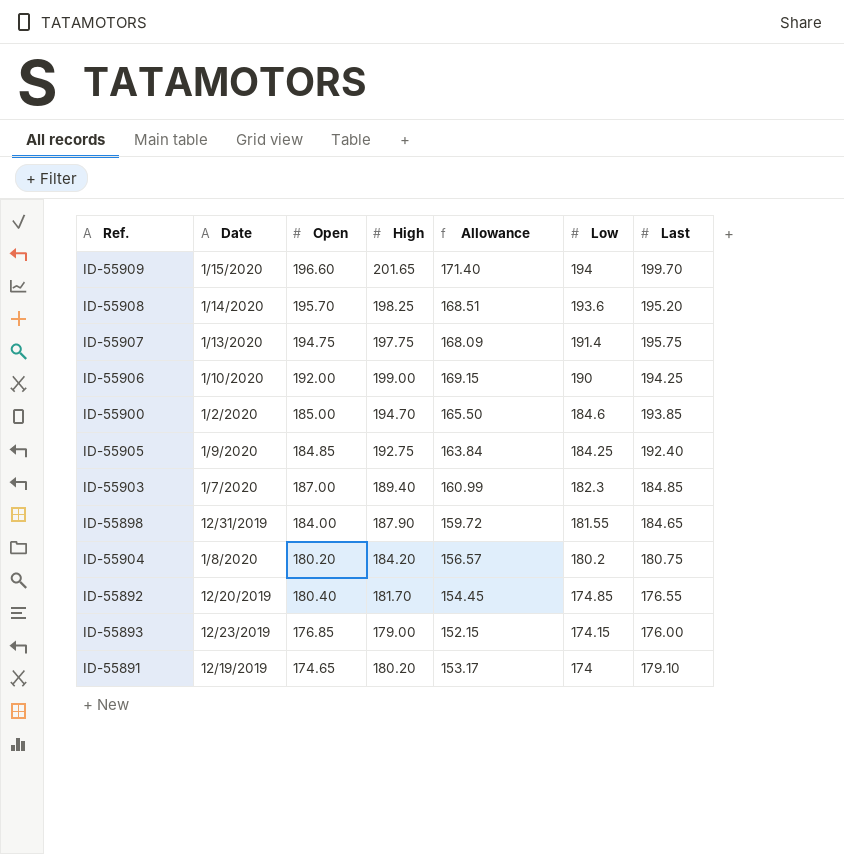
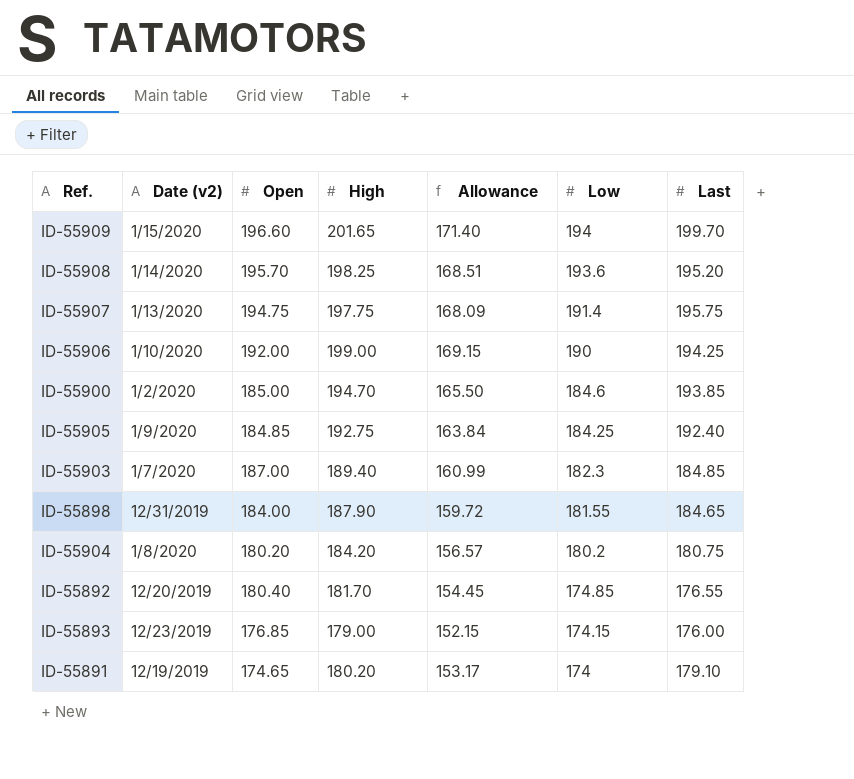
column name: Date -> Date (v2)

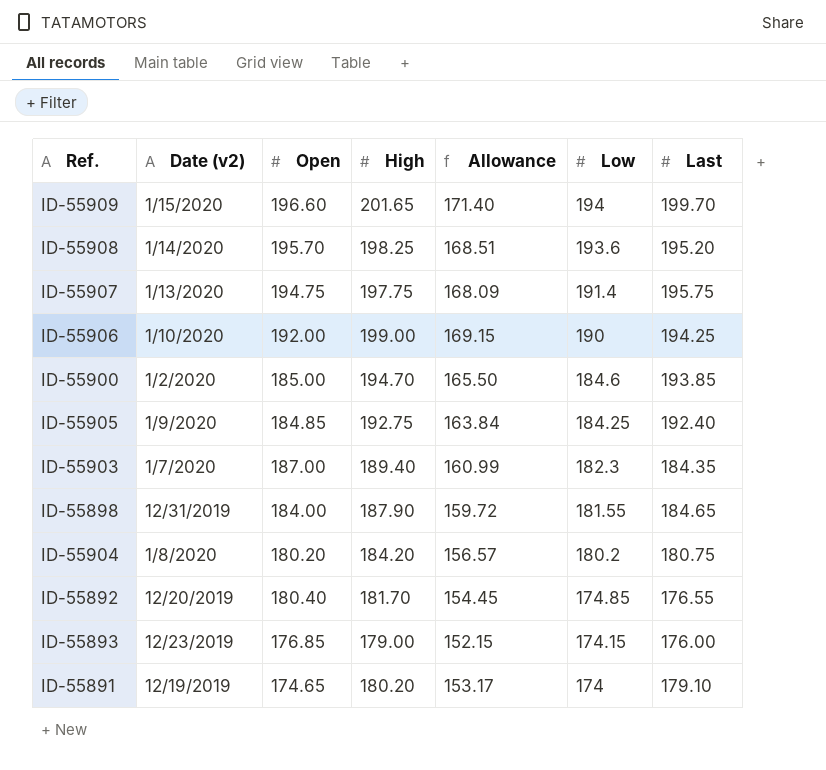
ID-55903 | Last: 184.85 -> 184.35

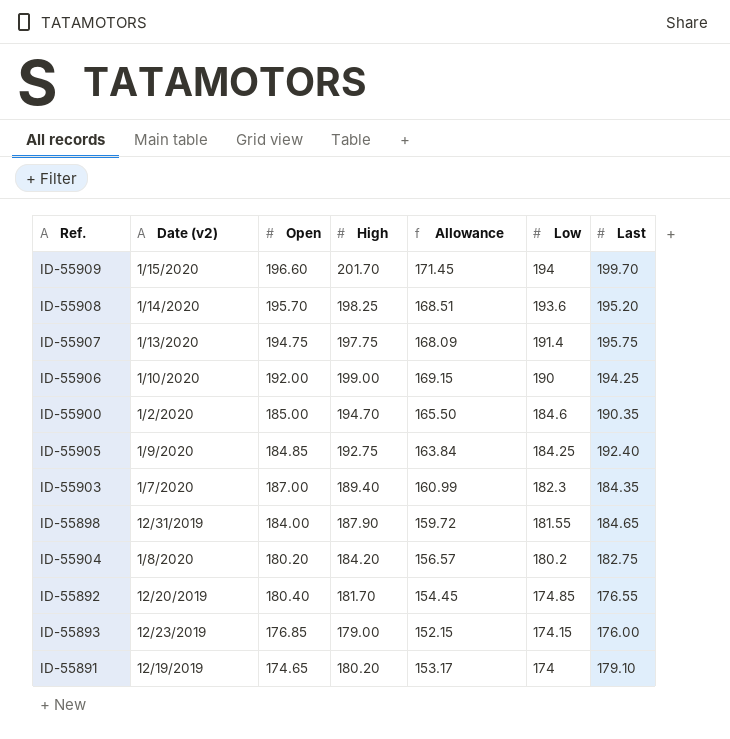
ID-55909 | High: 201.65 -> 201.70
ID-55909 | Allowance: 171.40 -> 171.45
ID-55900 | Last: 193.85 -> 190.35
ID-55904 | Last: 180.75 -> 182.75

